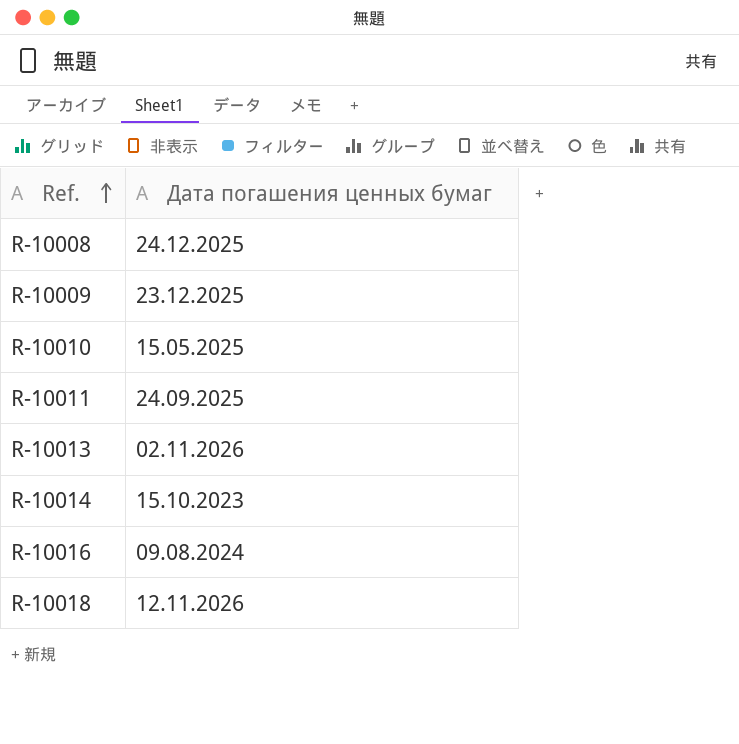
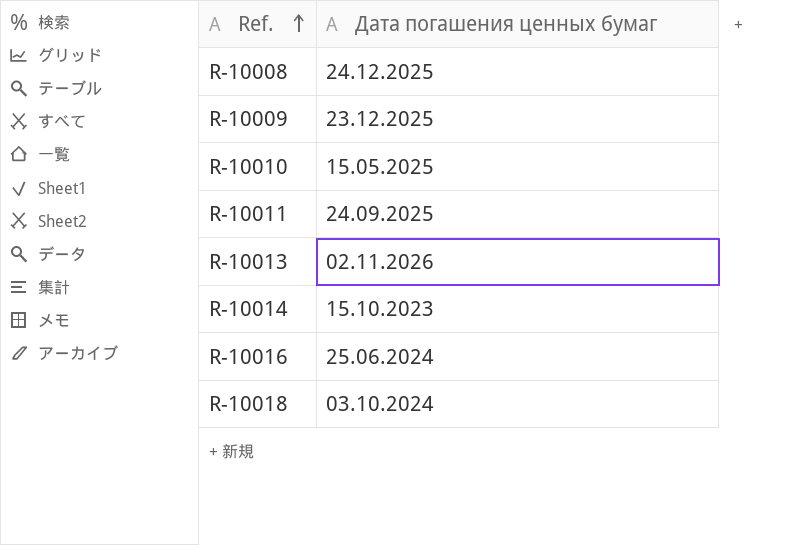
R-10016 | Дата погашения ценных бумаг: 09.08.2024 -> 25.06.2024
R-10018 | Дата погашения ценных бумаг: 12.11.2026 -> 03.10.2024

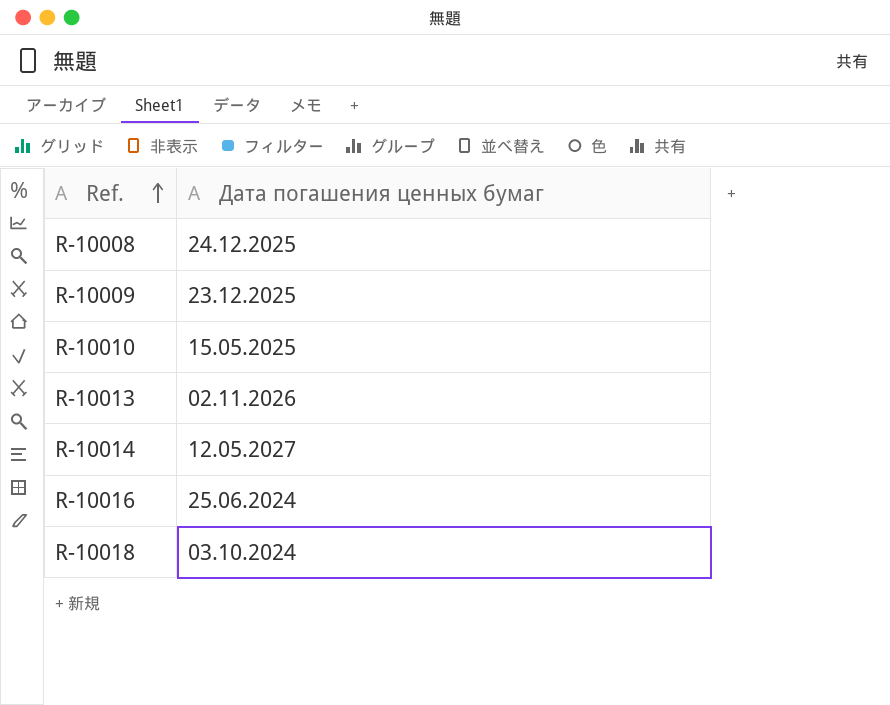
row R-10011: 24.09.2025 -> none
R-10014 | Дата погашения ценных бумаг: 15.10.2023 -> 12.05.2027

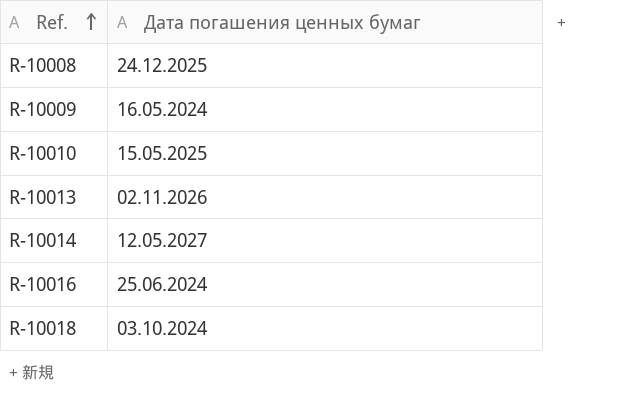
R-10009 | Дата погашения ценных бумаг: 23.12.2025 -> 16.05.2024

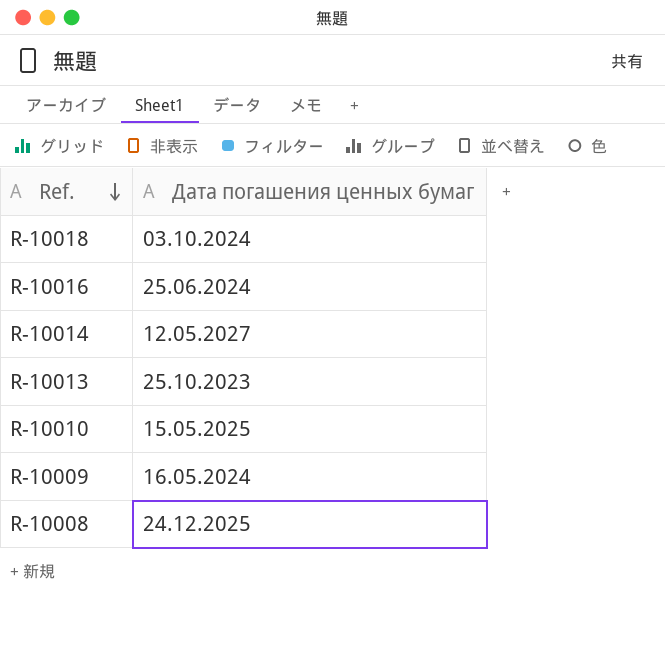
row order: Ref. ascending -> Ref. descending
R-10013 | Дата погашения ценных бумаг: 02.11.2026 -> 25.10.2023

